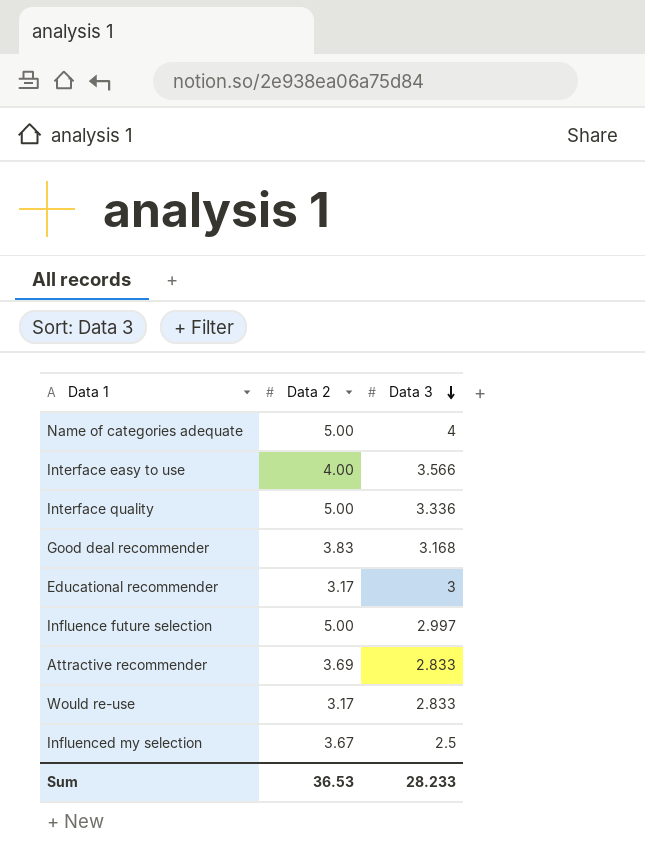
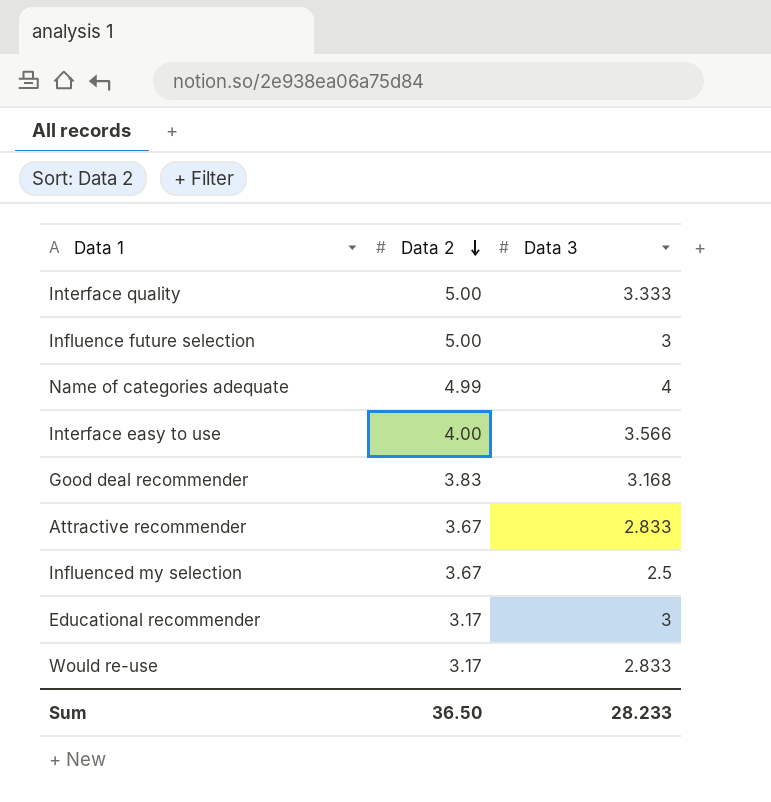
row order: Data 3 descending -> Data 2 descending
Interface quality | Data 3: 3.336 -> 3.333
Influence future selection | Data 3: 2.997 -> 3
Name of categories adequate | Data 2: 5.00 -> 4.99
Attractive recommender | Data 2: 3.69 -> 3.67
Sum | Data 2: 36.53 -> 36.50

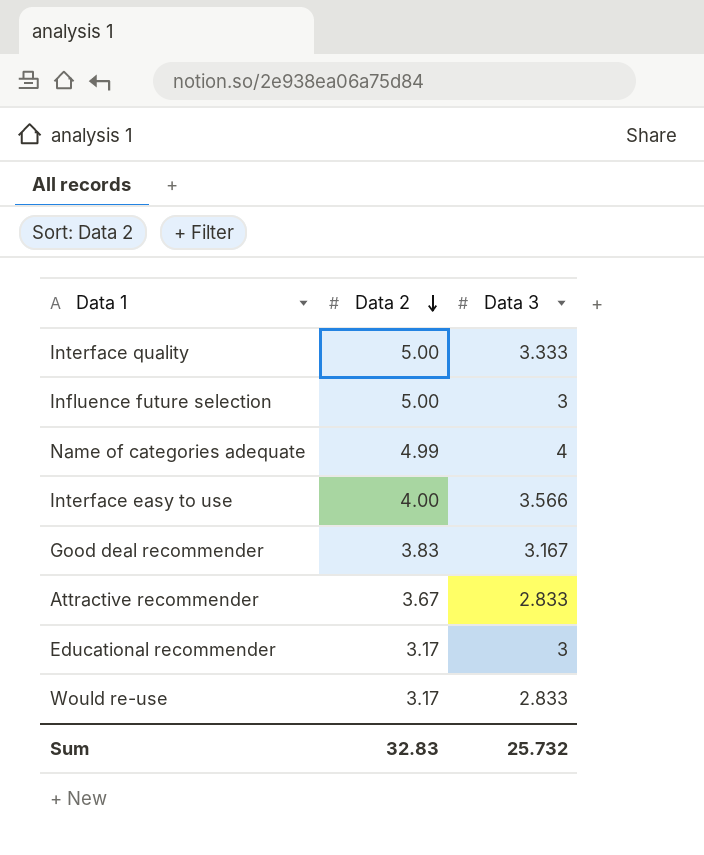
row Influenced my selection: 3.67 | 2.5 -> none
Good deal recommender | Data 3: 3.168 -> 3.167
Sum | Data 2: 36.50 -> 32.83
Sum | Data 3: 28.233 -> 25.732

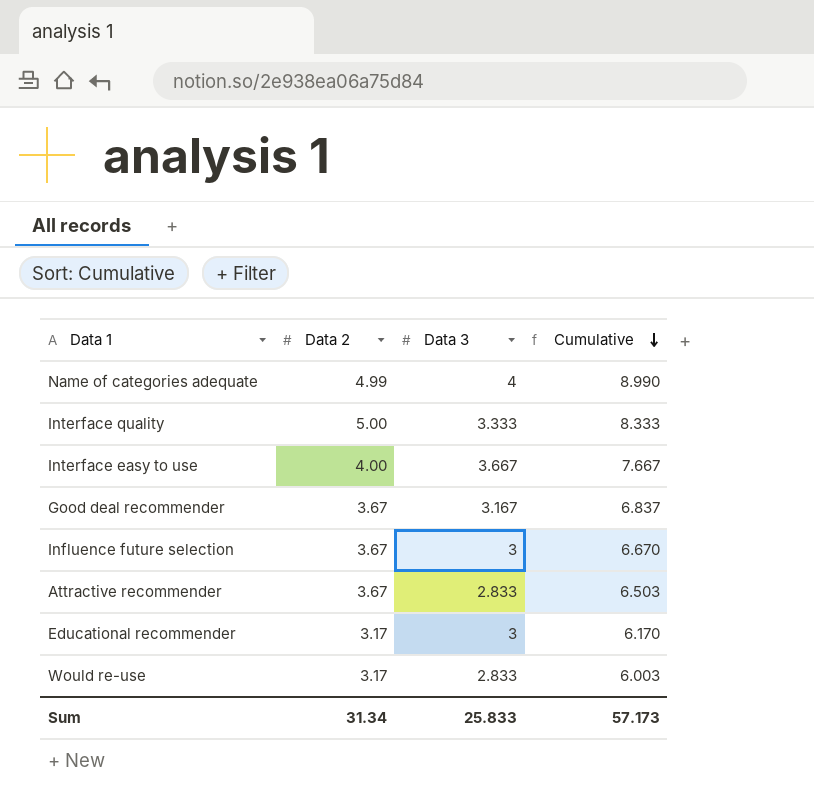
row order: Data 2 descending -> Cumulative descending
column Cumulative | formula: none -> [Data 2] + [Data 3]
Interface easy to use | Data 3: 3.566 -> 3.667
Good deal recommender | Data 2: 3.83 -> 3.67
Influence future selection | Data 2: 5.00 -> 3.67
Sum | Data 2: 32.83 -> 31.34
Sum | Data 3: 25.732 -> 25.833

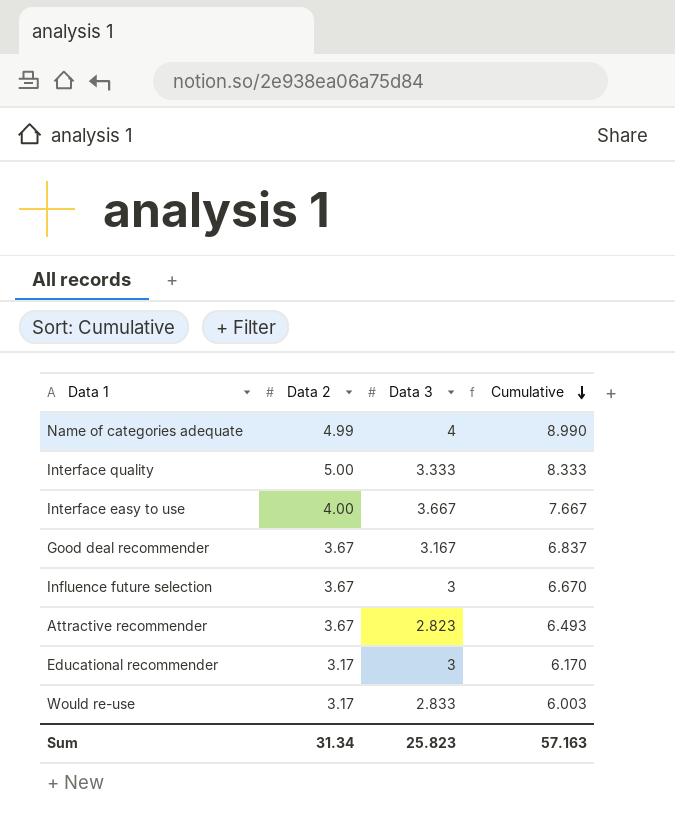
Attractive recommender | Data 3: 2.833 -> 2.823
Attractive recommender | Cumulative: 6.503 -> 6.493
Sum | Data 3: 25.833 -> 25.823
Sum | Cumulative: 57.173 -> 57.163

